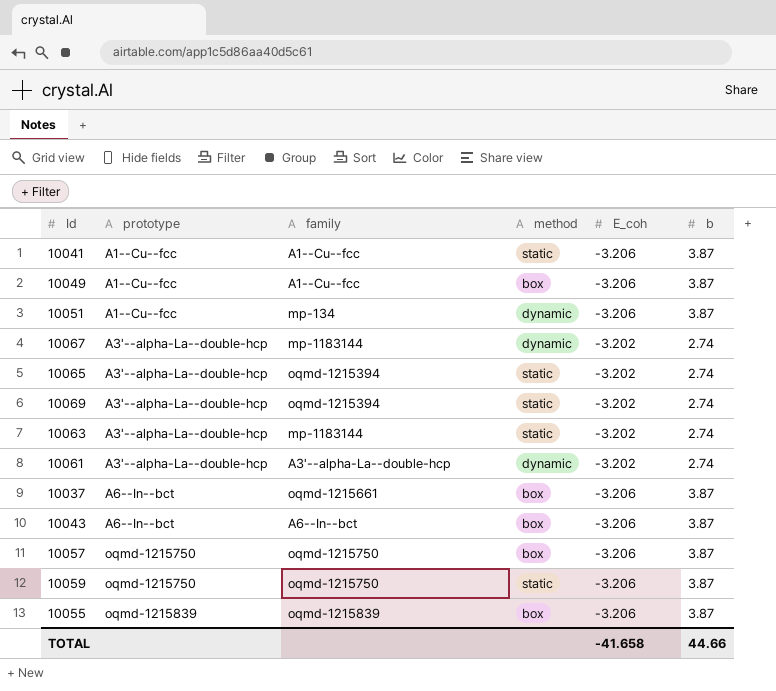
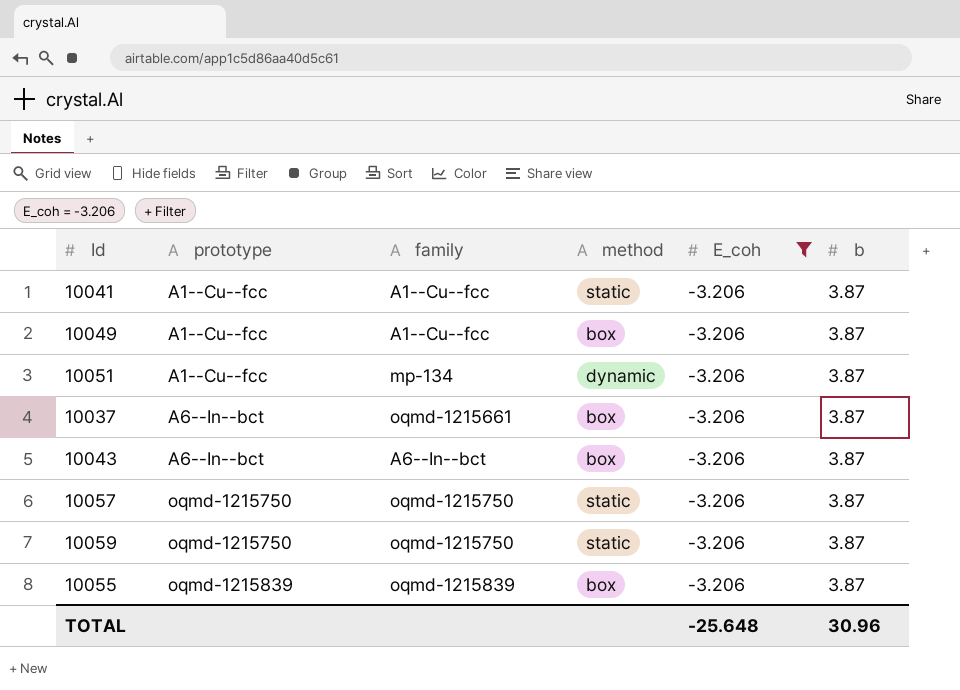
filter: none -> E_coh = -3.206
10057 | method: box -> static
TOTAL | E_coh: -41.658 -> -25.648
TOTAL | b: 44.66 -> 30.96

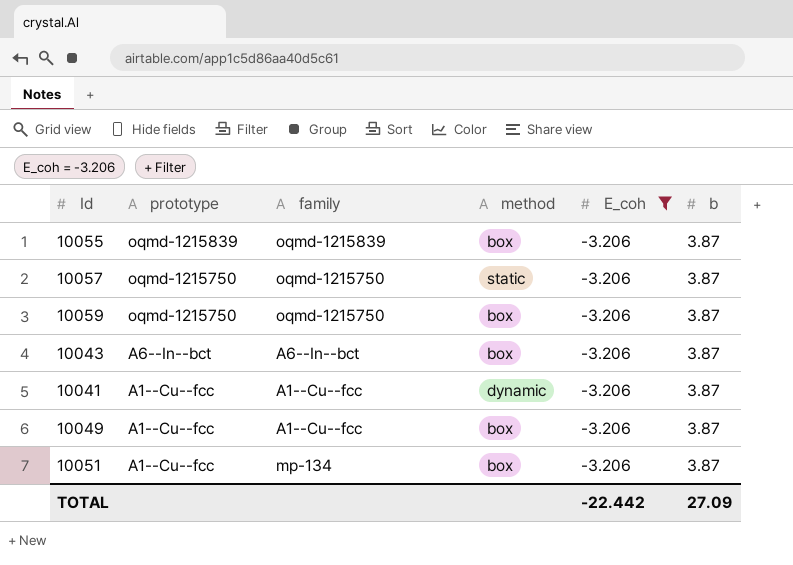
row order: prototype ascending -> prototype descending
row 10037: A6--In--bct | oqmd-1215661 | box | -3.206 | 3.87 -> none
10059 | method: static -> box
10041 | method: static -> dynamic
10051 | method: dynamic -> box
TOTAL | E_coh: -25.648 -> -22.442
TOTAL | b: 30.96 -> 27.09

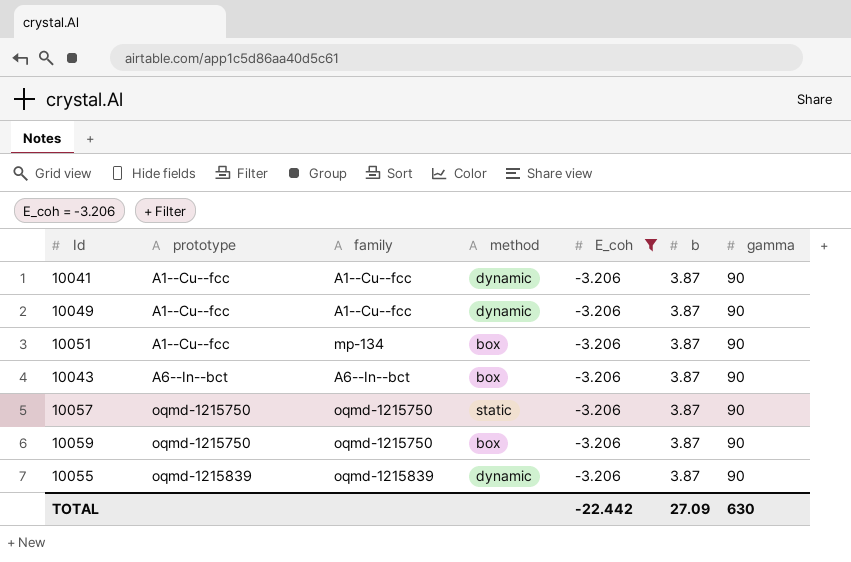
row order: prototype descending -> prototype ascending
column gamma | position: none -> 7
10049 | method: box -> dynamic
10055 | method: box -> dynamic

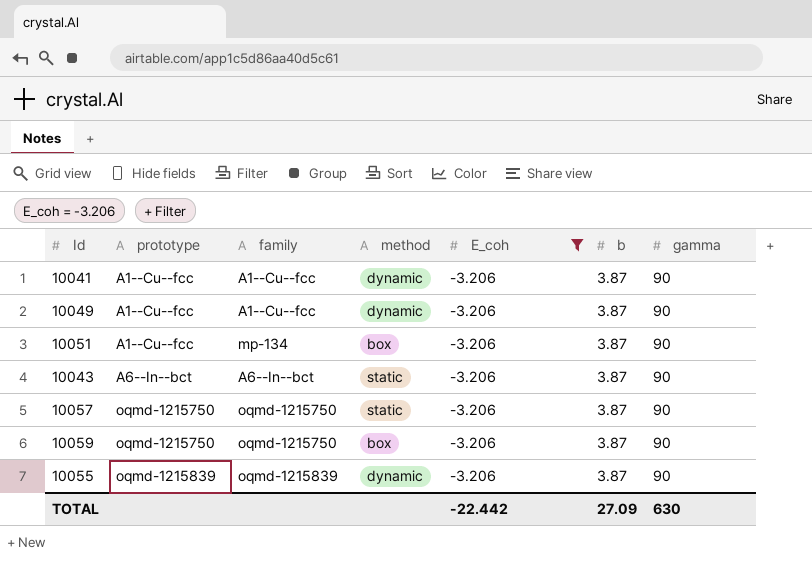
10043 | method: box -> static

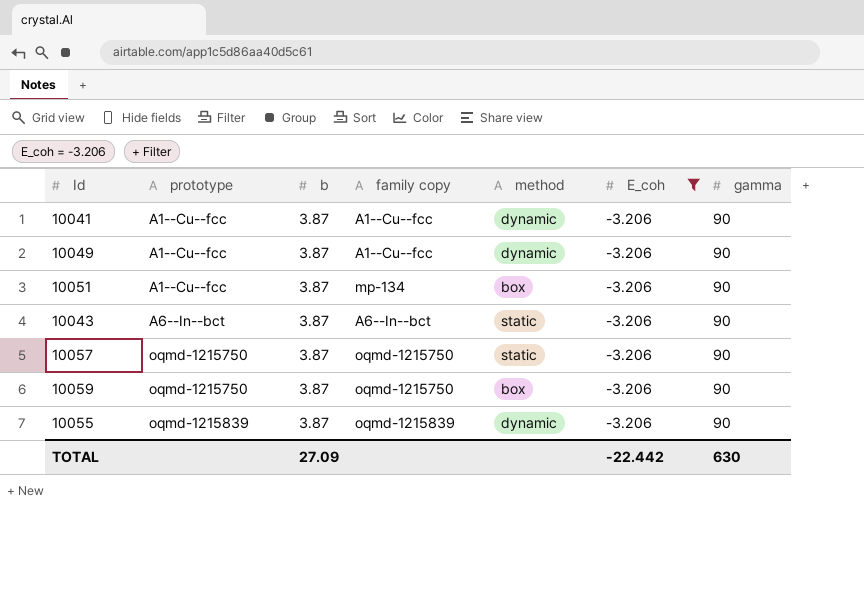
column b | position: 6 -> 3
column name: family -> family copy

